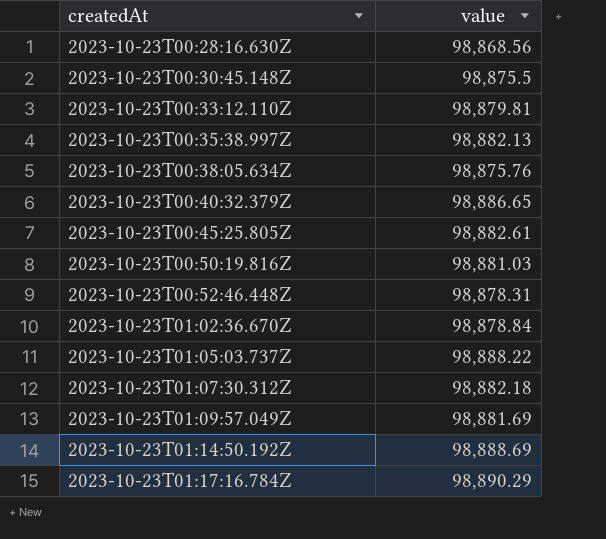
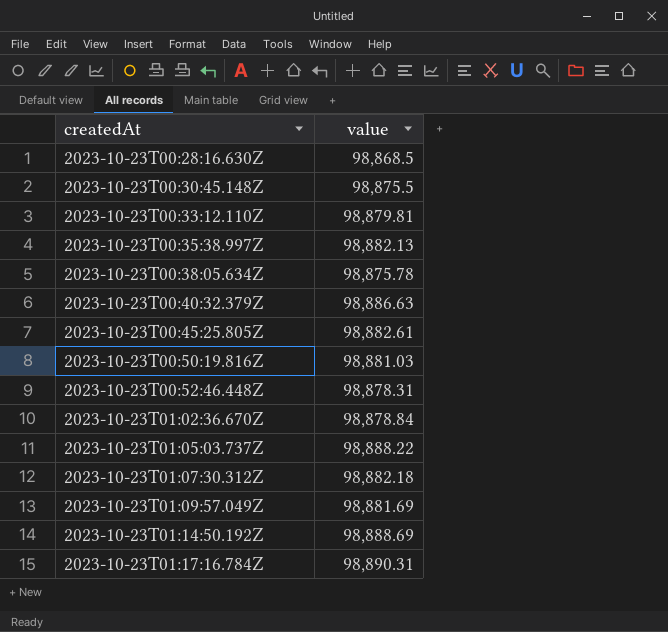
2023-10-23T00:28:16.630Z | value: 98,868.56 -> 98,868.5
2023-10-23T00:38:05.634Z | value: 98,875.76 -> 98,875.78
2023-10-23T00:40:32.379Z | value: 98,886.65 -> 98,886.63
2023-10-23T01:17:16.784Z | value: 98,890.29 -> 98,890.31

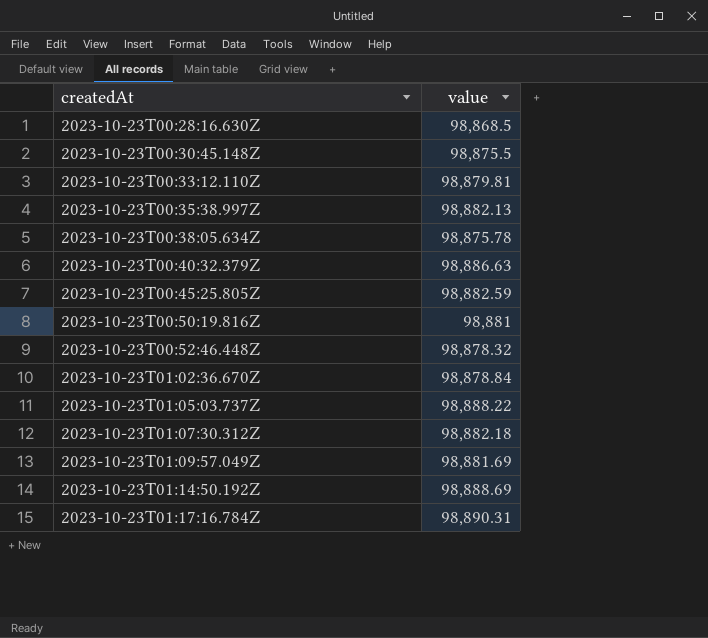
2023-10-23T00:45:25.805Z | value: 98,882.61 -> 98,882.59
2023-10-23T00:50:19.816Z | value: 98,881.03 -> 98,881
2023-10-23T00:52:46.448Z | value: 98,878.31 -> 98,878.32

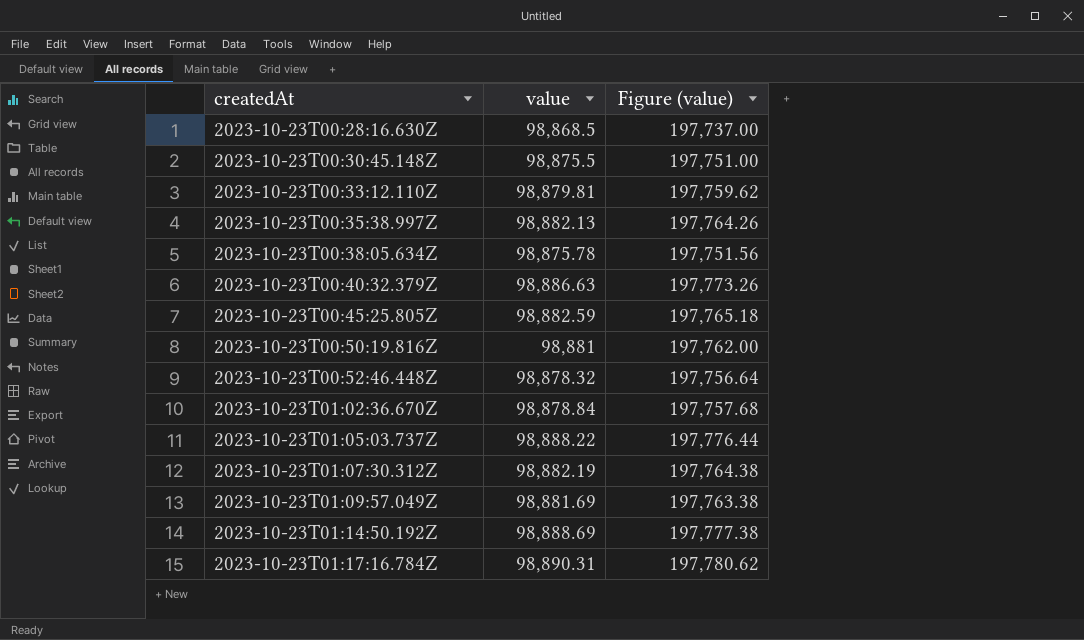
column Figure (value) | formula: none -> [value] * 2
2023-10-23T01:07:30.312Z | value: 98,882.18 -> 98,882.19

